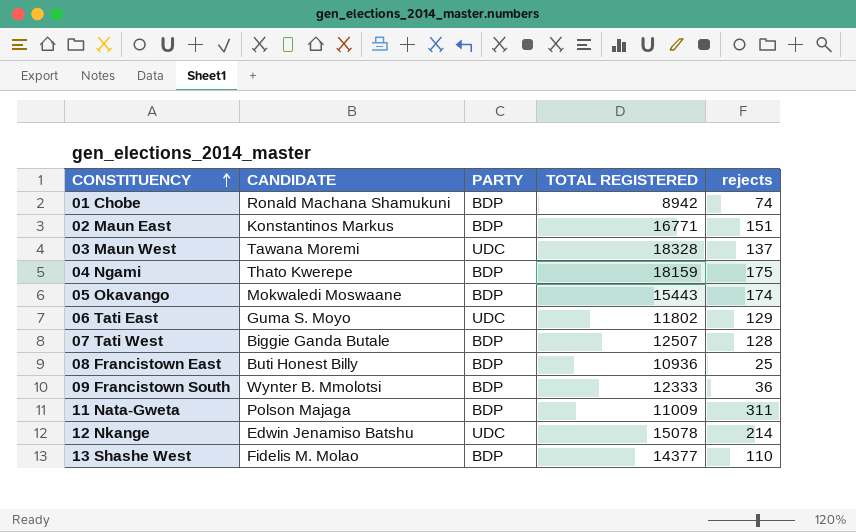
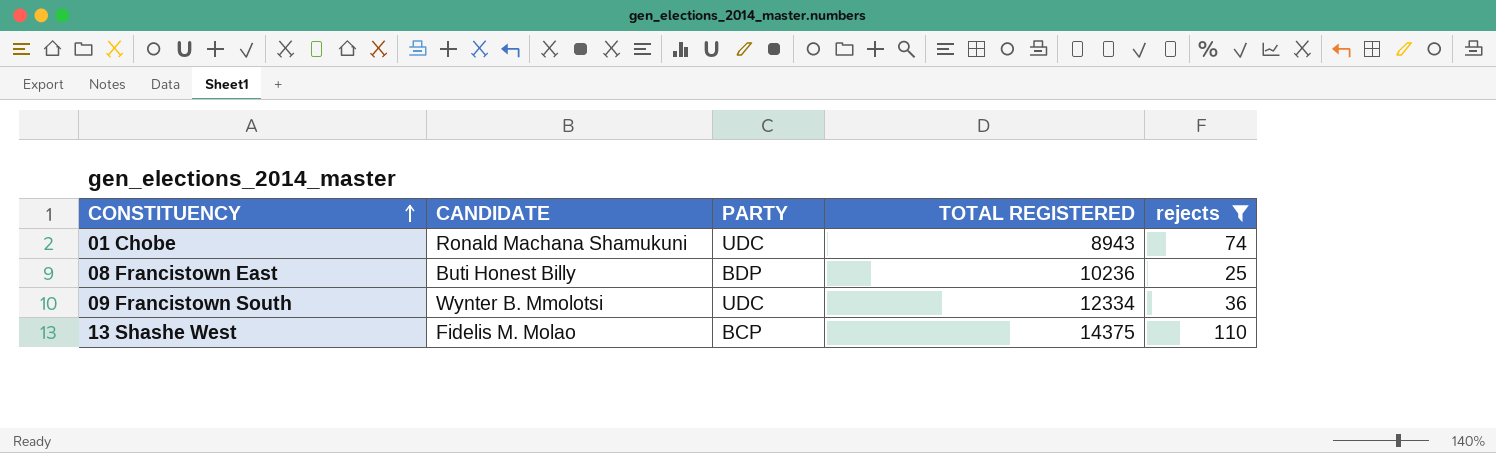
filter: none -> rejects <= 110
01 Chobe | PARTY: BDP -> UDC
01 Chobe | TOTAL REGISTERED: 8942 -> 8943
08 Francistown East | TOTAL REGISTERED: 10936 -> 10236
09 Francistown South | PARTY: BDP -> UDC
09 Francistown South | TOTAL REGISTERED: 12333 -> 12334
13 Shashe West | PARTY: BDP -> BCP
13 Shashe West | TOTAL REGISTERED: 14377 -> 14375

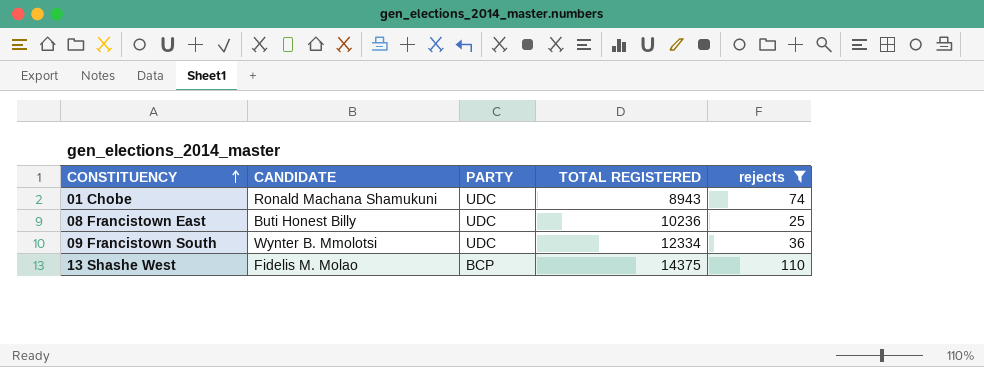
08 Francistown East | PARTY: BDP -> UDC

